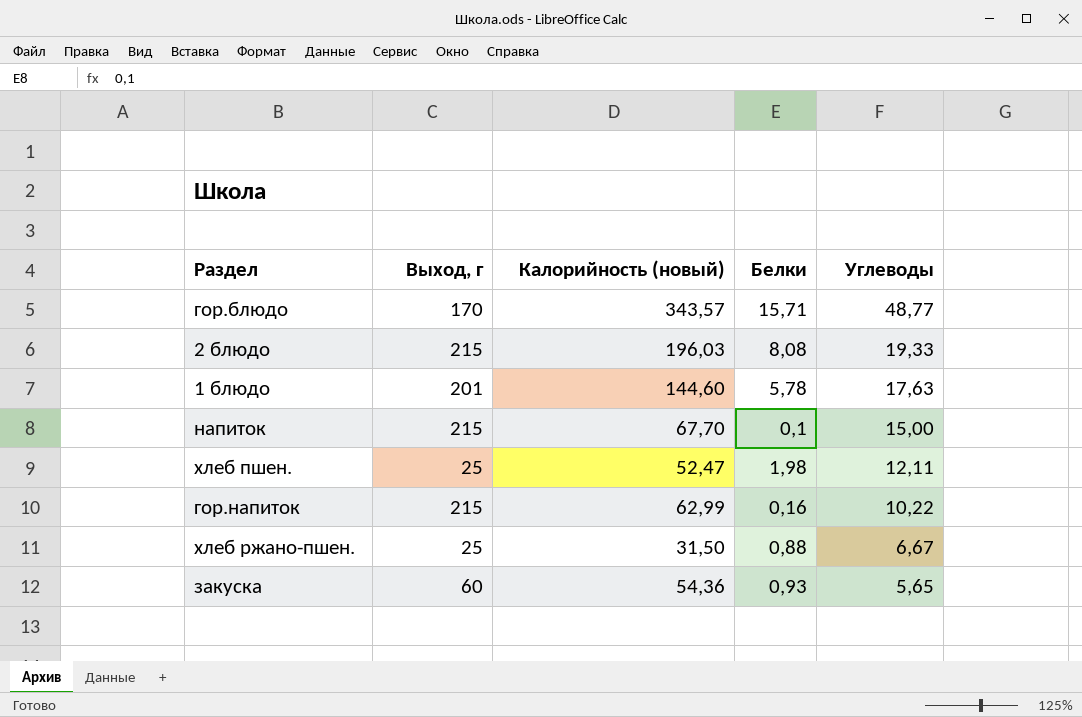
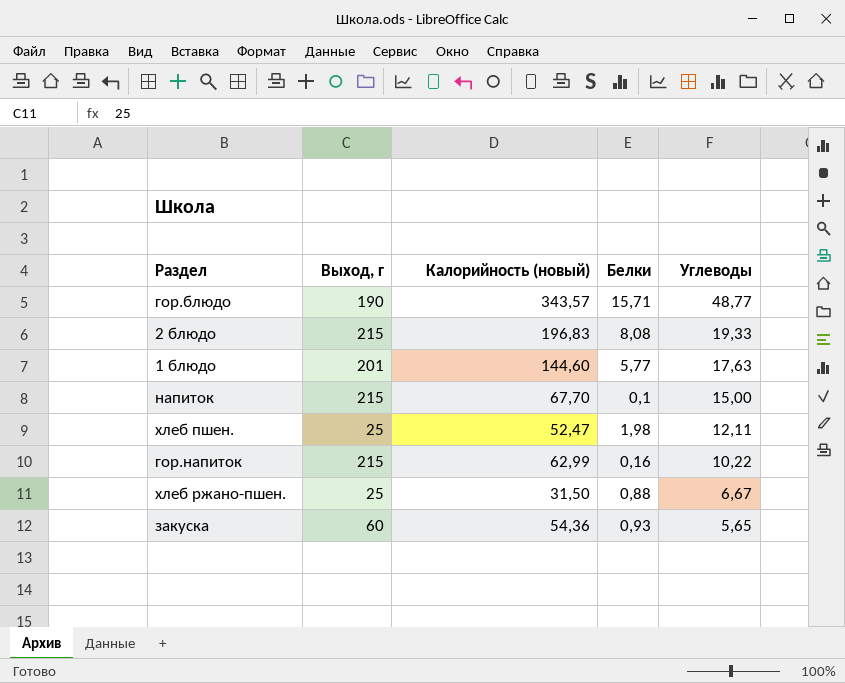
гор.блюдо | Выход, г: 170 -> 190
2 блюдо | Калорийность (новый): 196,03 -> 196,83
1 блюдо | Белки: 5,78 -> 5,77

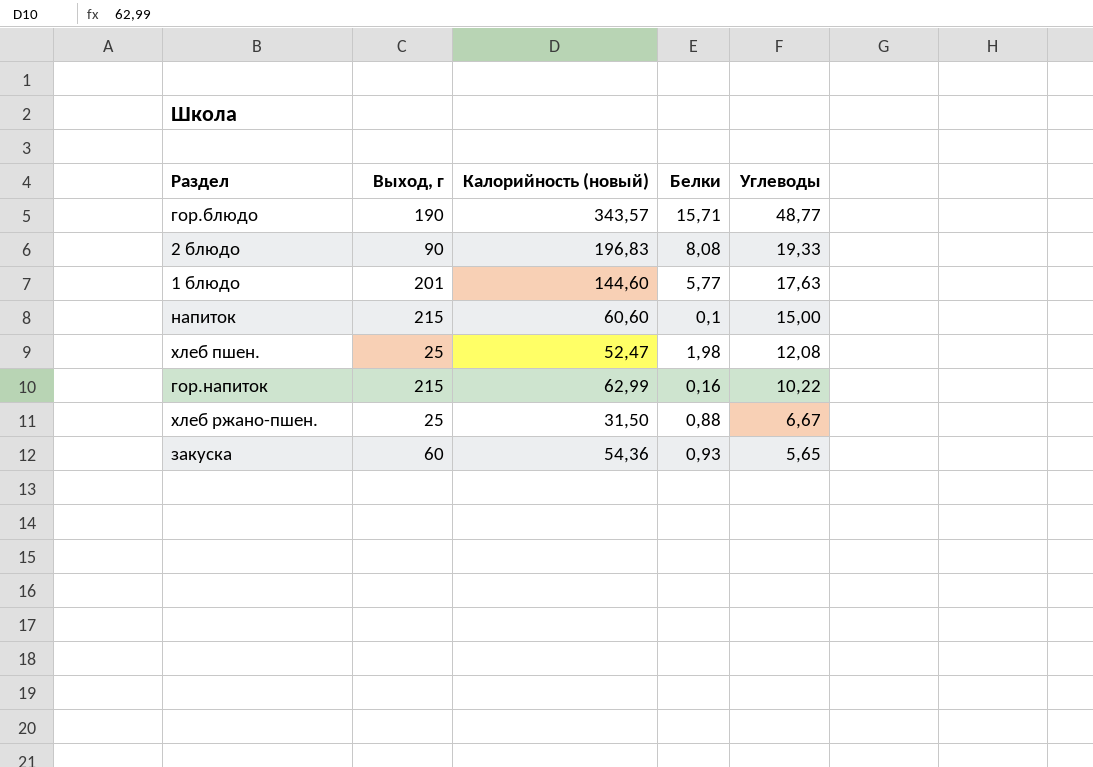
2 блюдо | Выход, г: 215 -> 90
напиток | Калорийность (новый): 67,70 -> 60,60
хлеб пшен. | Углеводы: 12,11 -> 12,08

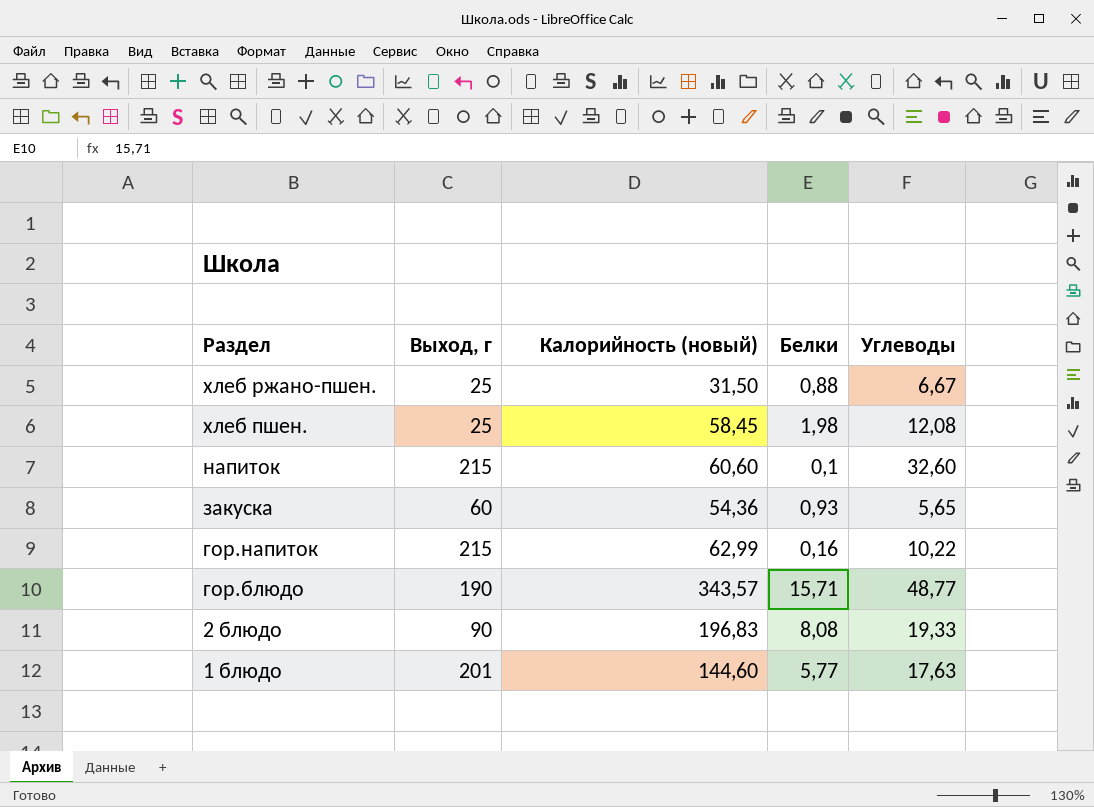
row order: Углеводы descending -> Раздел descending
хлеб пшен. | Калорийность (новый): 52,47 -> 58,45
напиток | Углеводы: 15,00 -> 32,60

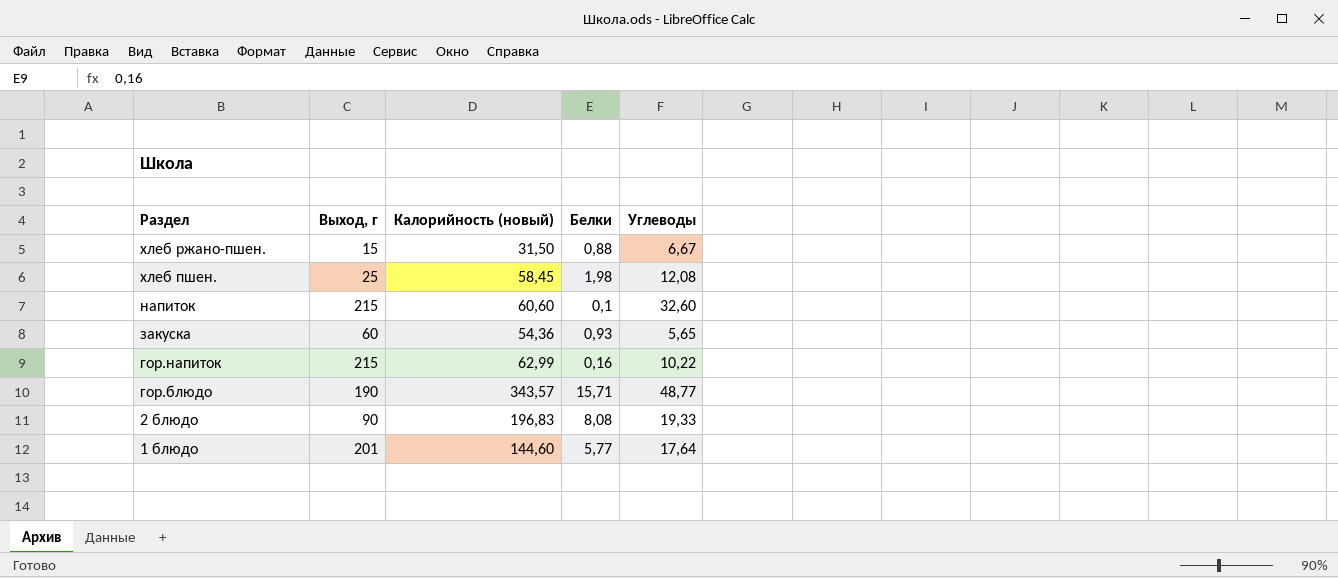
хлеб ржано-пшен. | Выход, г: 25 -> 15
1 блюдо | Углеводы: 17,63 -> 17,64

